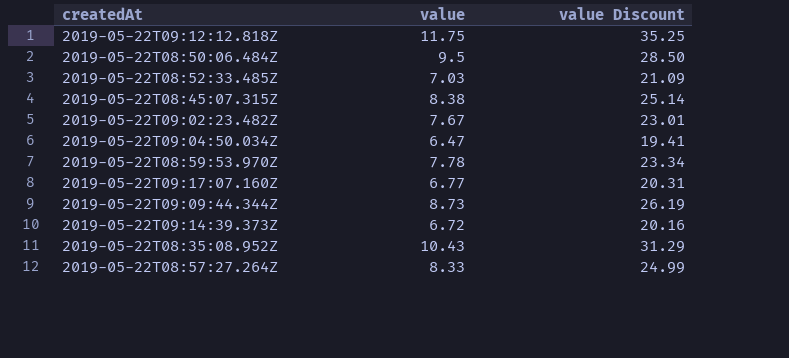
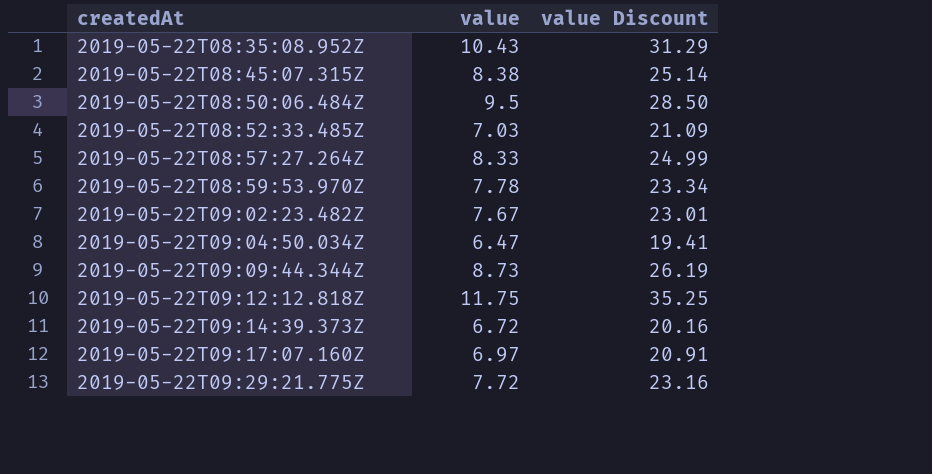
row order: none -> createdAt ascending
2019-05-22T09:17:07.160Z | value: 6.77 -> 6.97
2019-05-22T09:17:07.160Z | value Discount: 20.31 -> 20.91
row 2019-05-22T09:29:21.775Z: none -> 7.72 | 23.16

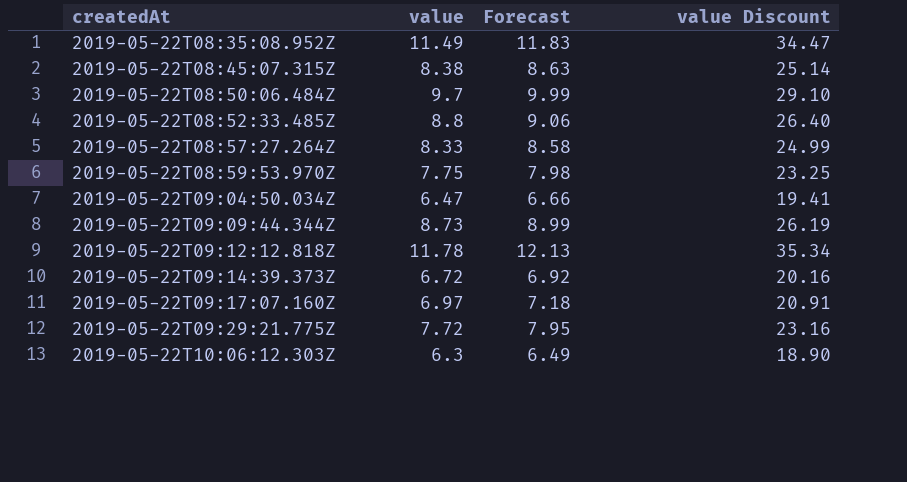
column Forecast | formula: none -> [value] * 1.03
row 2019-05-22T09:02:23.482Z: 7.67 | 23.01 -> none
2019-05-22T08:35:08.952Z | value: 10.43 -> 11.49
2019-05-22T08:35:08.952Z | value Discount: 31.29 -> 34.47
2019-05-22T08:50:06.484Z | value: 9.5 -> 9.7
2019-05-22T08:50:06.484Z | value Discount: 28.50 -> 29.10
2019-05-22T08:52:33.485Z | value: 7.03 -> 8.8
2019-05-22T08:52:33.485Z | value Discount: 21.09 -> 26.40
2019-05-22T08:59:53.970Z | value: 7.78 -> 7.75
2019-05-22T08:59:53.970Z | value Discount: 23.34 -> 23.25
2019-05-22T09:12:12.818Z | value: 11.75 -> 11.78
2019-05-22T09:12:12.818Z | value Discount: 35.25 -> 35.34
row 2019-05-22T10:06:12.303Z: none -> 6.3 | 6.49 | 18.90

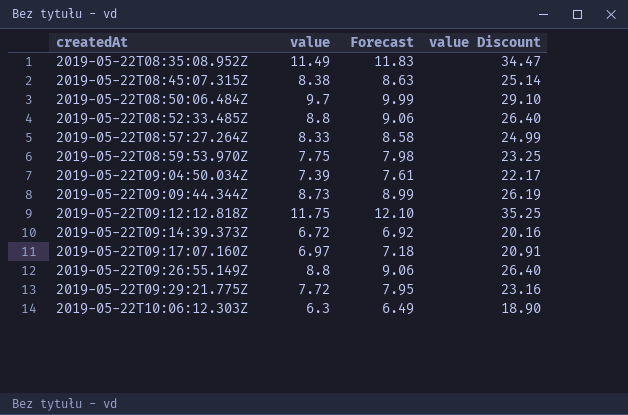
2019-05-22T09:04:50.034Z | value: 6.47 -> 7.39
2019-05-22T09:04:50.034Z | Forecast: 6.66 -> 7.61
2019-05-22T09:04:50.034Z | value Discount: 19.41 -> 22.17
2019-05-22T09:12:12.818Z | value: 11.78 -> 11.75
2019-05-22T09:12:12.818Z | Forecast: 12.13 -> 12.10
2019-05-22T09:12:12.818Z | value Discount: 35.34 -> 35.25
row 2019-05-22T09:26:55.149Z: none -> 8.8 | 9.06 | 26.40

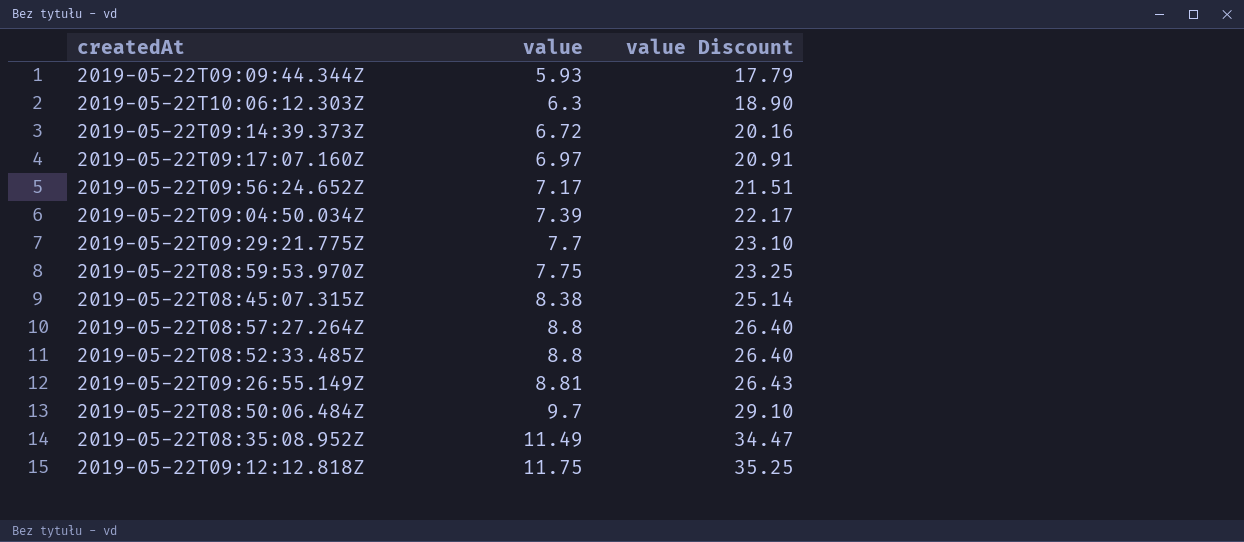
row order: createdAt ascending -> value ascending
column Forecast | formula: [value] * 1.03 -> none
2019-05-22T09:09:44.344Z | value: 8.73 -> 5.93
2019-05-22T09:09:44.344Z | value Discount: 26.19 -> 17.79
row 2019-05-22T09:56:24.652Z: none -> 7.17 | 21.51
2019-05-22T09:29:21.775Z | value: 7.72 -> 7.7
2019-05-22T09:29:21.775Z | value Discount: 23.16 -> 23.10
2019-05-22T08:57:27.264Z | value: 8.33 -> 8.8
2019-05-22T08:57:27.264Z | value Discount: 24.99 -> 26.40
2019-05-22T09:26:55.149Z | value: 8.8 -> 8.81
2019-05-22T09:26:55.149Z | value Discount: 26.40 -> 26.43

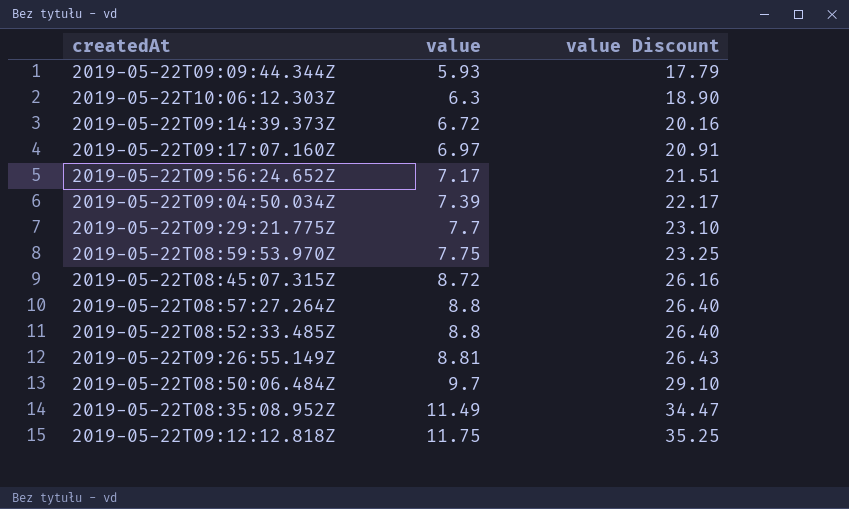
2019-05-22T08:45:07.315Z | value: 8.38 -> 8.72
2019-05-22T08:45:07.315Z | value Discount: 25.14 -> 26.16

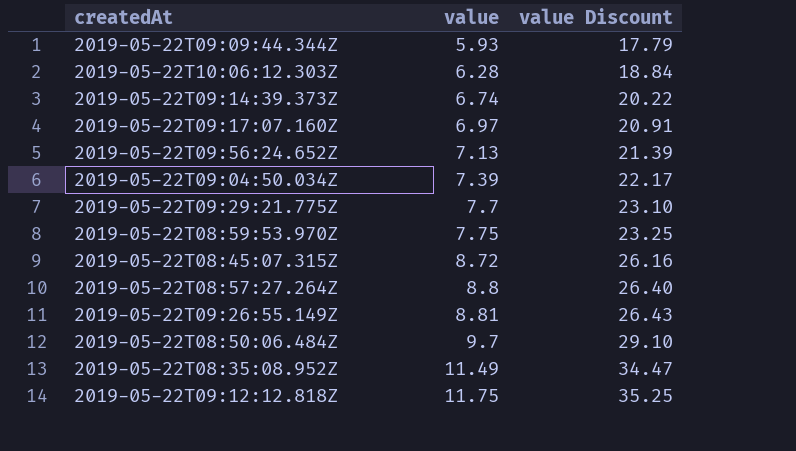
row 2019-05-22T08:52:33.485Z: 8.8 | 26.40 -> none
2019-05-22T10:06:12.303Z | value: 6.3 -> 6.28
2019-05-22T10:06:12.303Z | value Discount: 18.90 -> 18.84
2019-05-22T09:14:39.373Z | value: 6.72 -> 6.74
2019-05-22T09:14:39.373Z | value Discount: 20.16 -> 20.22
2019-05-22T09:56:24.652Z | value: 7.17 -> 7.13
2019-05-22T09:56:24.652Z | value Discount: 21.51 -> 21.39

